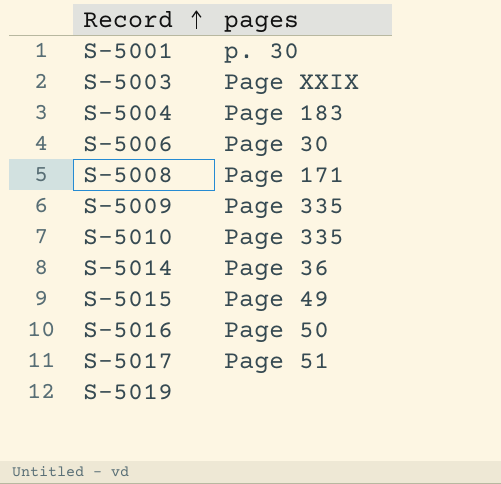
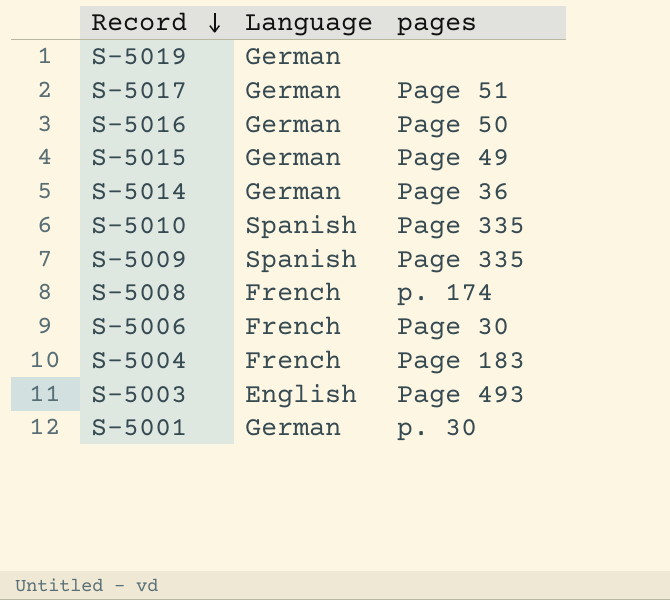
row order: Record ascending -> Record descending
column Language | position: none -> 2
S-5008 | pages: Page 171 -> p. 174
S-5003 | pages: Page XXIX -> Page 493

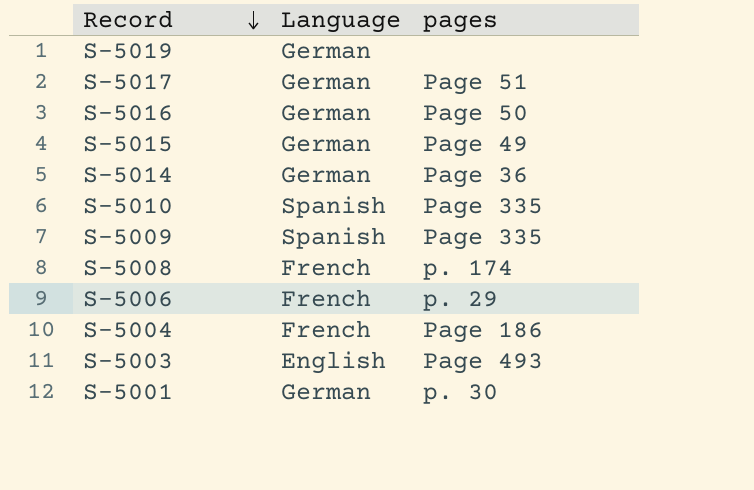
S-5006 | pages: Page 30 -> p. 29
S-5004 | pages: Page 183 -> Page 186

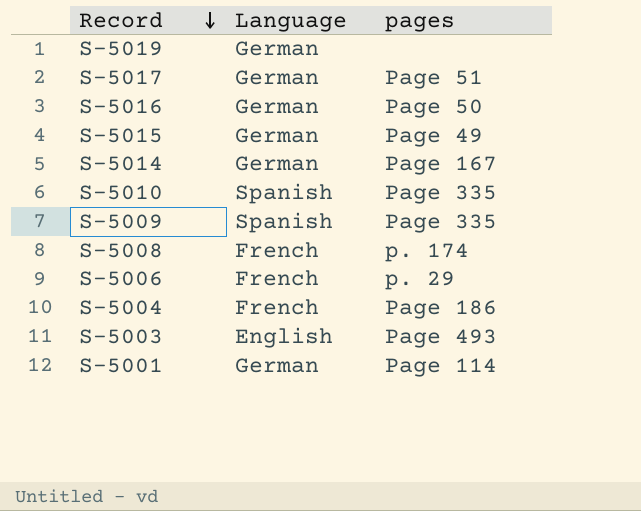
S-5014 | pages: Page 36 -> Page 167
S-5001 | pages: p. 30 -> Page 114

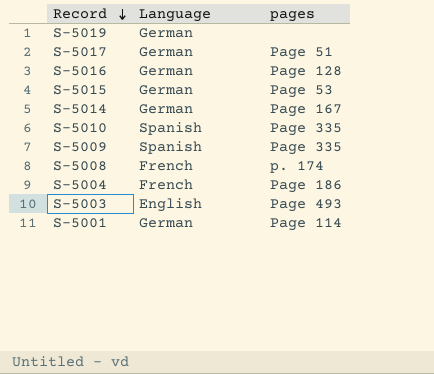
row S-5006: French | p. 29 -> none
S-5016 | pages: Page 50 -> Page 128
S-5015 | pages: Page 49 -> Page 53

